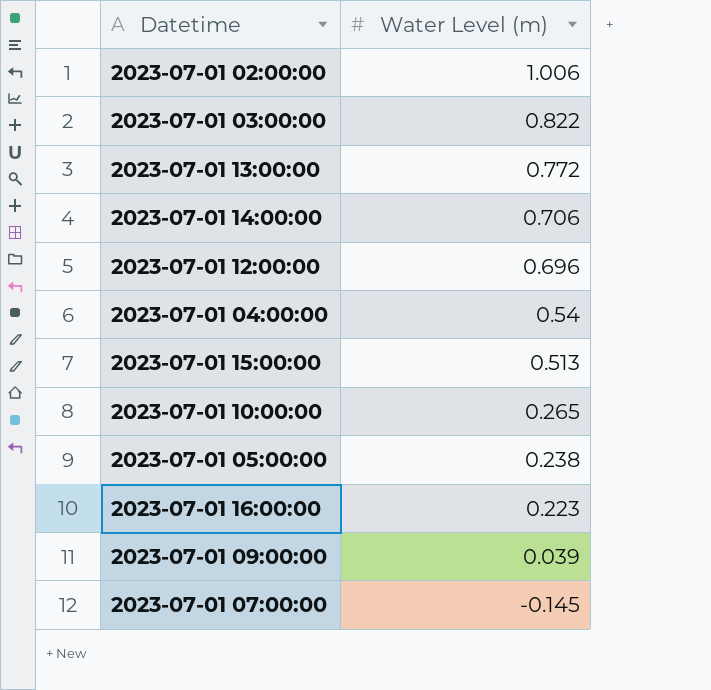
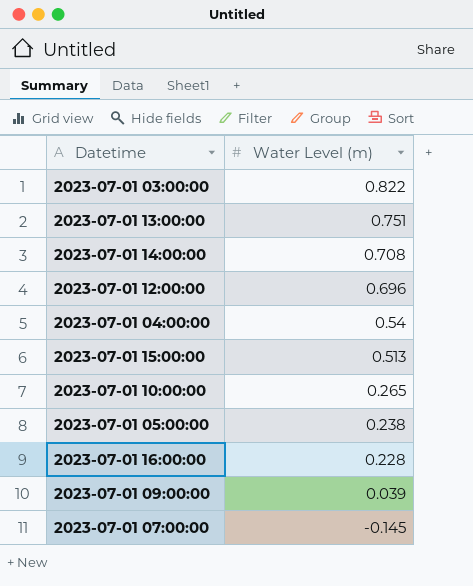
row 2023-07-01 02:00:00: 1.006 -> none
2023-07-01 13:00:00 | Water Level (m): 0.772 -> 0.751
2023-07-01 14:00:00 | Water Level (m): 0.706 -> 0.708
2023-07-01 16:00:00 | Water Level (m): 0.223 -> 0.228

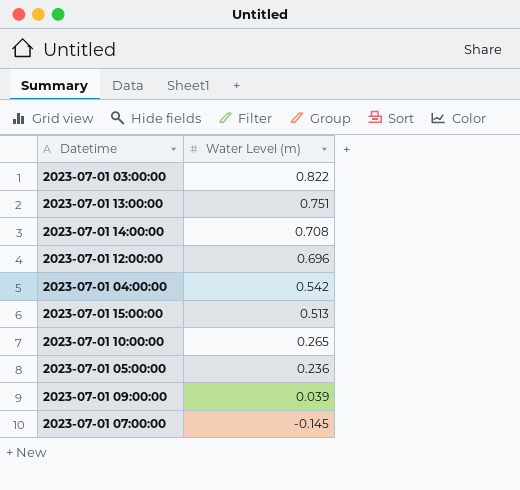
row 2023-07-01 16:00:00: 0.228 -> none
2023-07-01 04:00:00 | Water Level (m): 0.54 -> 0.542
2023-07-01 05:00:00 | Water Level (m): 0.238 -> 0.236

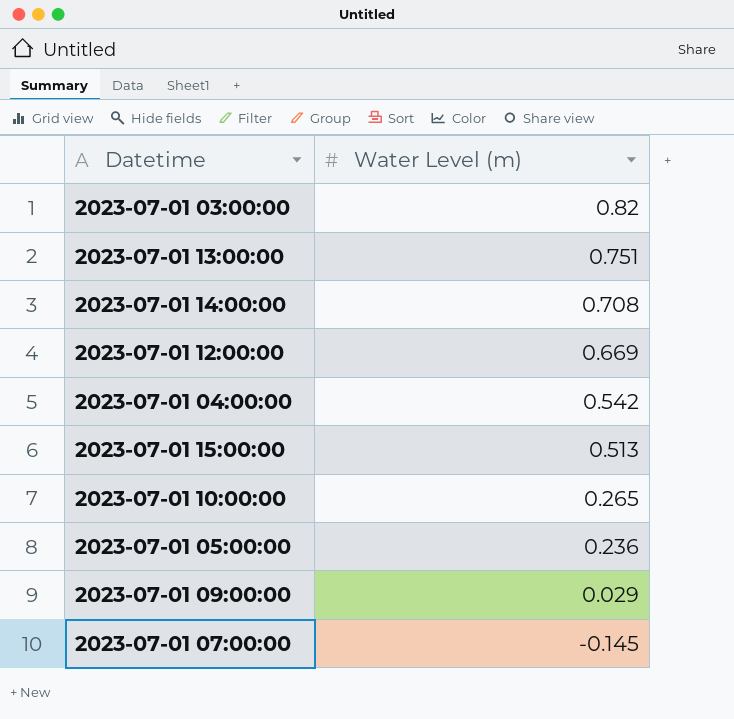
2023-07-01 03:00:00 | Water Level (m): 0.822 -> 0.82
2023-07-01 12:00:00 | Water Level (m): 0.696 -> 0.669
2023-07-01 09:00:00 | Water Level (m): 0.039 -> 0.029

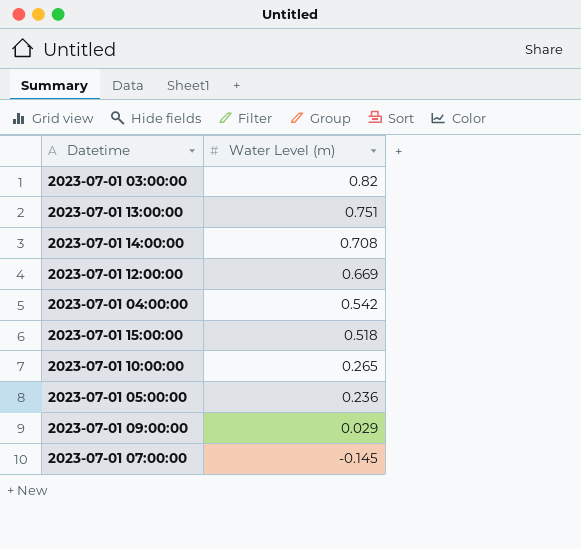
2023-07-01 15:00:00 | Water Level (m): 0.513 -> 0.518

